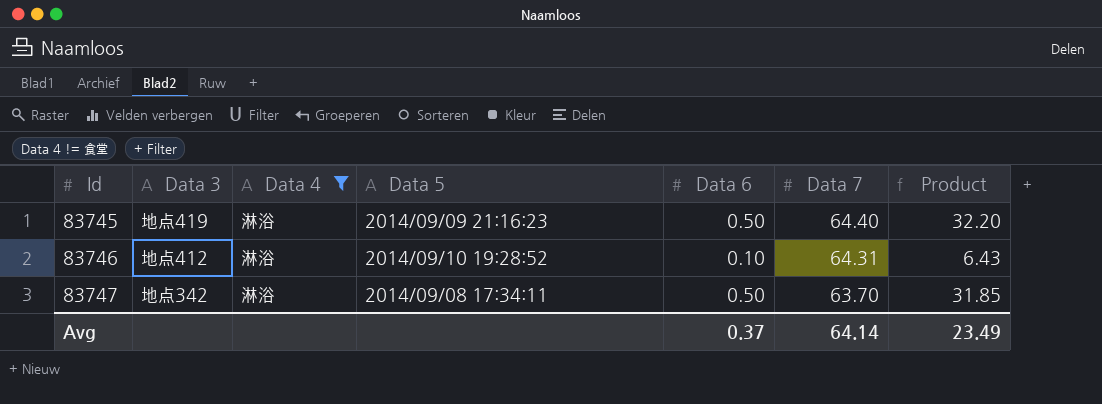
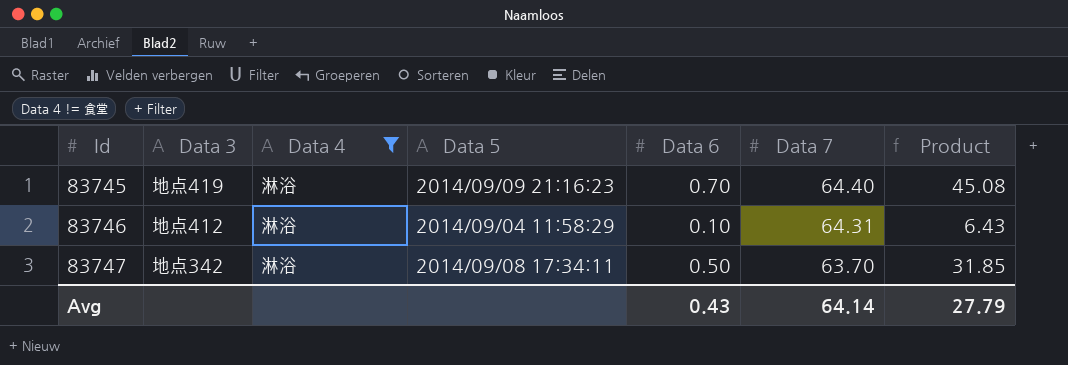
83745 | Data 6: 0.50 -> 0.70
83745 | Product: 32.20 -> 45.08
83746 | Data 5: 2014/09/10 19:28:52 -> 2014/09/04 11:58:29
Avg | Data 6: 0.37 -> 0.43
Avg | Product: 23.49 -> 27.79

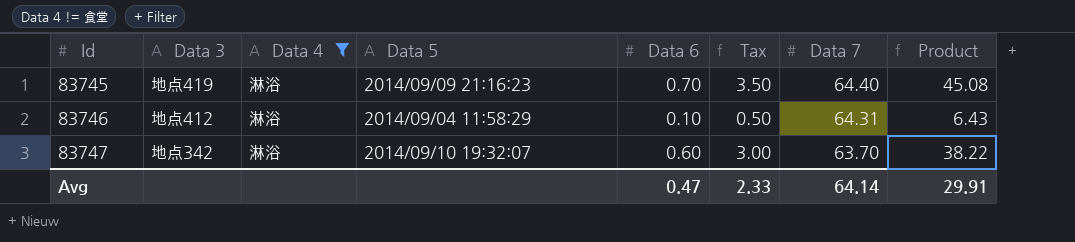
column Tax | formula: none -> [Data 6] * 5
83747 | Data 5: 2014/09/08 17:34:11 -> 2014/09/10 19:32:07
83747 | Data 6: 0.50 -> 0.60
83747 | Product: 31.85 -> 38.22
Avg | Data 6: 0.43 -> 0.47
Avg | Product: 27.79 -> 29.91

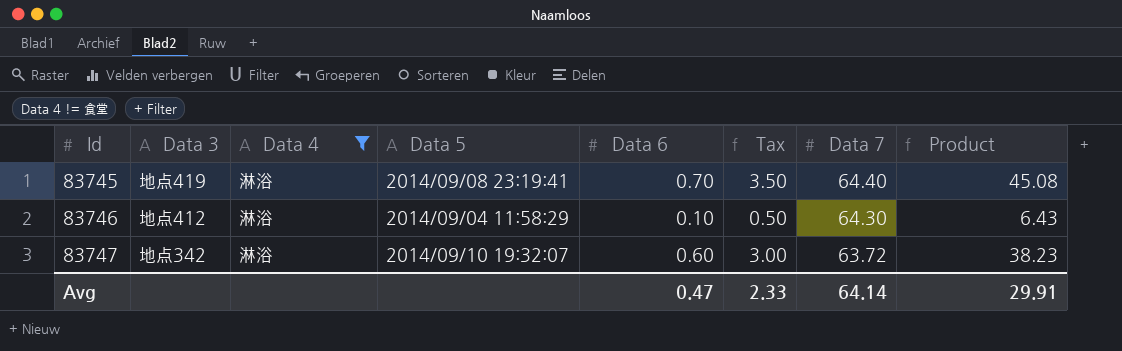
83745 | Data 5: 2014/09/09 21:16:23 -> 2014/09/08 23:19:41
83746 | Data 7: 64.31 -> 64.30
83747 | Data 7: 63.70 -> 63.72
83747 | Product: 38.22 -> 38.23

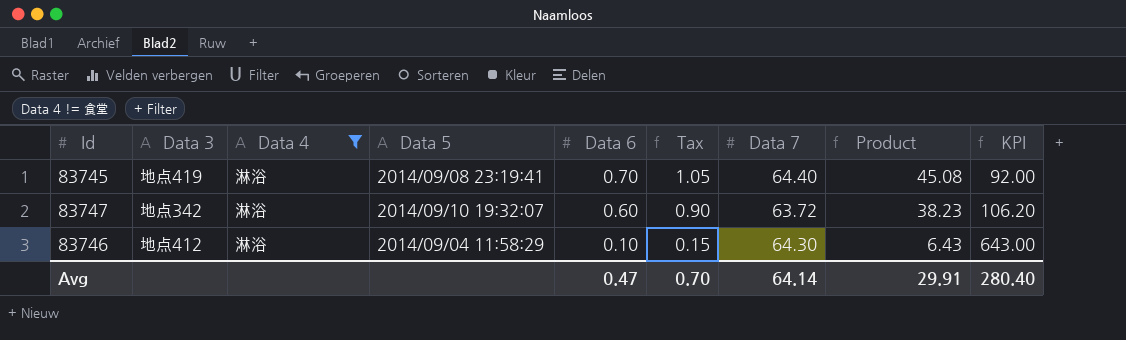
row order: Id ascending -> Data 6 descending
column Tax | formula: [Data 6] * 5 -> [Data 6] * 1.5
column KPI | formula: none -> [Data 7] / [Data 6]
Avg | Tax: 2.33 -> 0.70

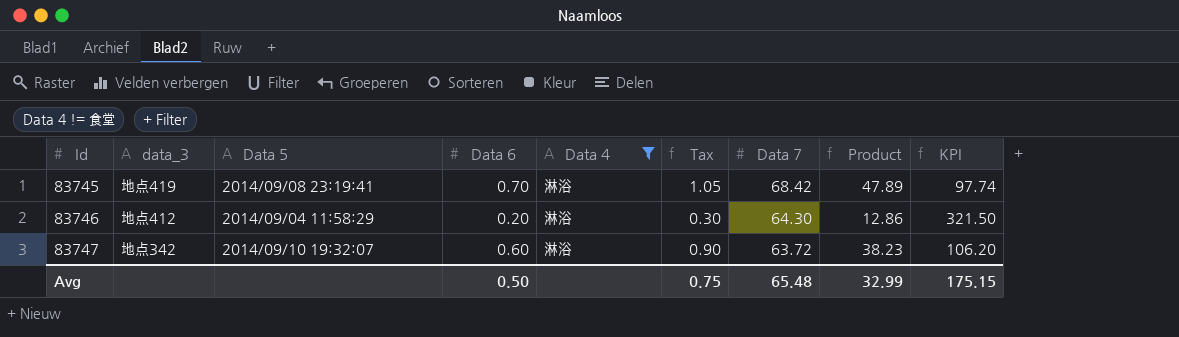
row order: Data 6 descending -> Id ascending
column name: Data 3 -> data_3
column Data 4 | position: 3 -> 5
83745 | Data 7: 64.40 -> 68.42
83745 | Product: 45.08 -> 47.89
83745 | KPI: 92.00 -> 97.74
83746 | Data 6: 0.10 -> 0.20
83746 | Tax: 0.15 -> 0.30
83746 | Product: 6.43 -> 12.86
83746 | KPI: 643.00 -> 321.50
Avg | Data 6: 0.47 -> 0.50
Avg | Tax: 0.70 -> 0.75
Avg | Data 7: 64.14 -> 65.48
Avg | Product: 29.91 -> 32.99
Avg | KPI: 280.40 -> 175.15

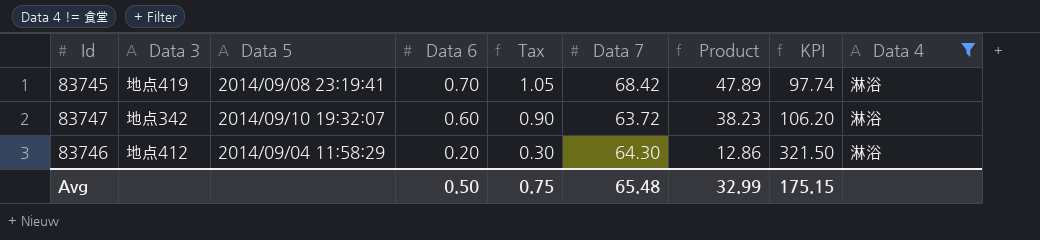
row order: Id ascending -> Data 6 descending
column name: data_3 -> Data 3
column Data 4 | position: 5 -> 9

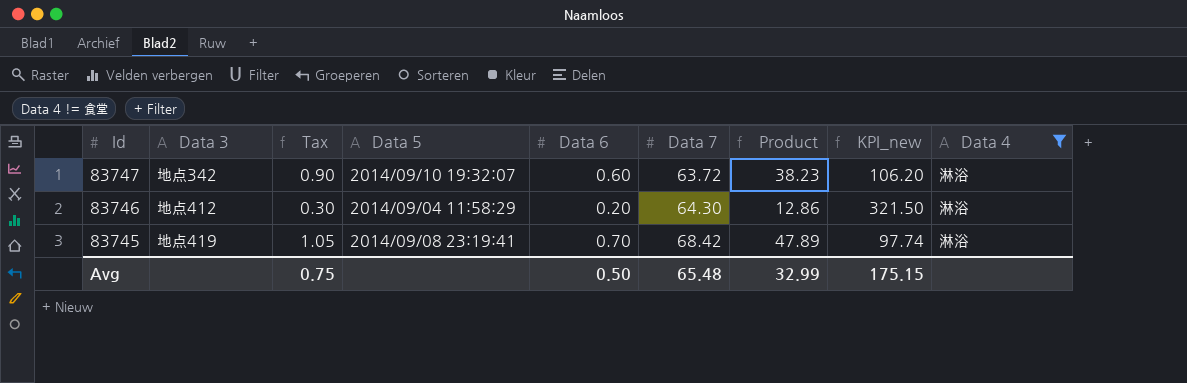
row order: Data 6 descending -> Id descending
column Tax | position: 5 -> 3
column name: KPI -> KPI_new

